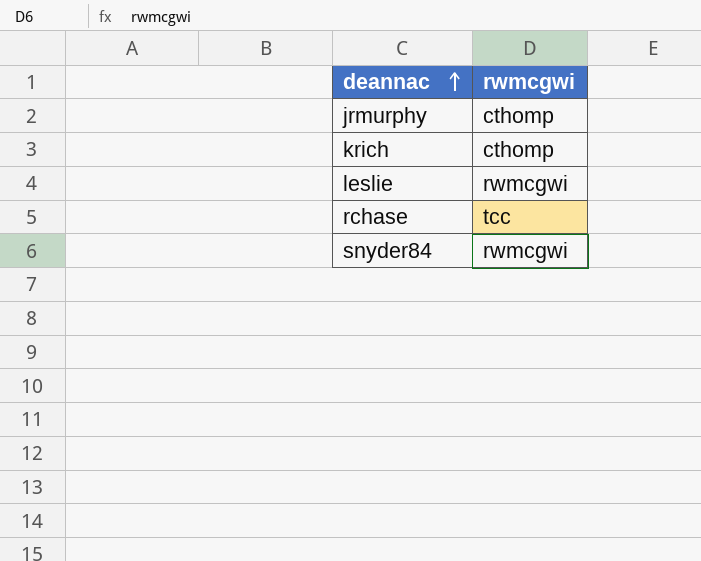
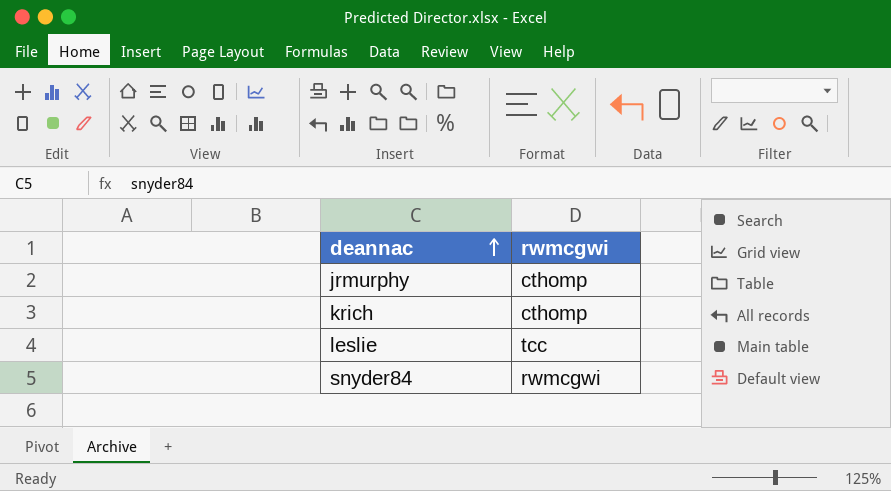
row rchase: tcc -> none
leslie | rwmcgwi: rwmcgwi -> tcc

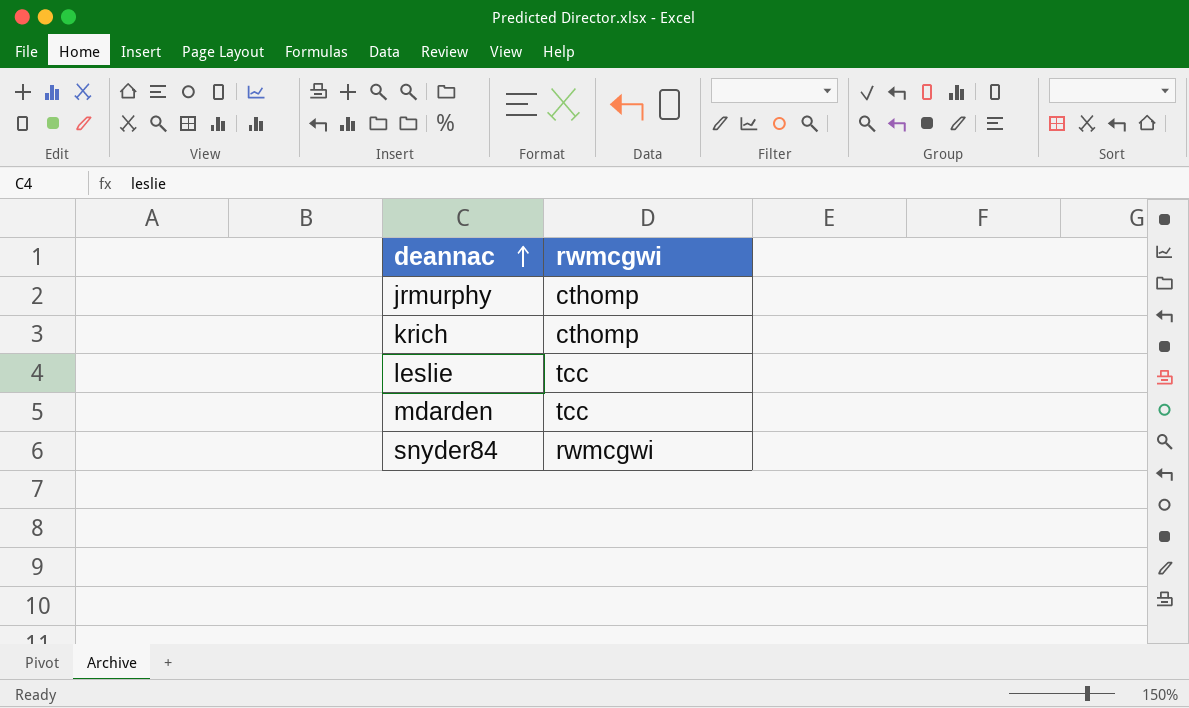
row mdarden: none -> tcc

